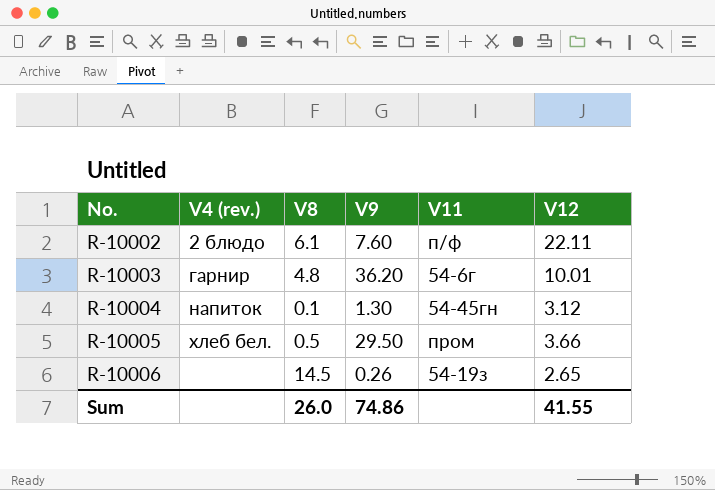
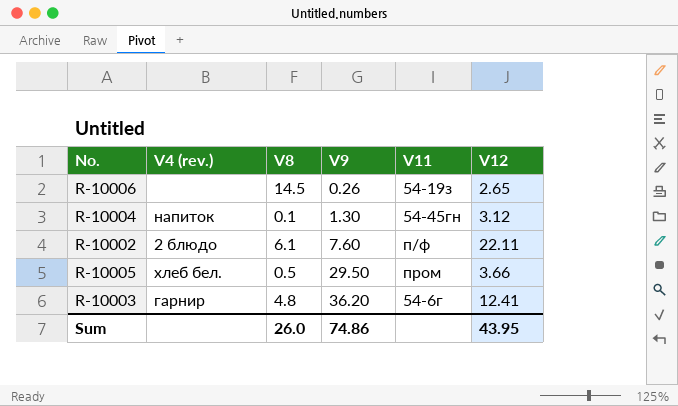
row order: No. ascending -> V9 ascending
R-10003 | V12: 10.01 -> 12.41
Sum | V12: 41.55 -> 43.95

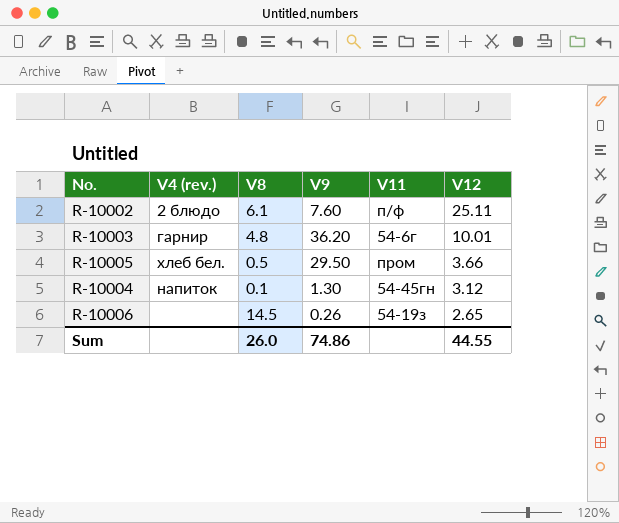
row order: V9 ascending -> V12 descending
R-10002 | V12: 22.11 -> 25.11
R-10003 | V12: 12.41 -> 10.01
Sum | V12: 43.95 -> 44.55

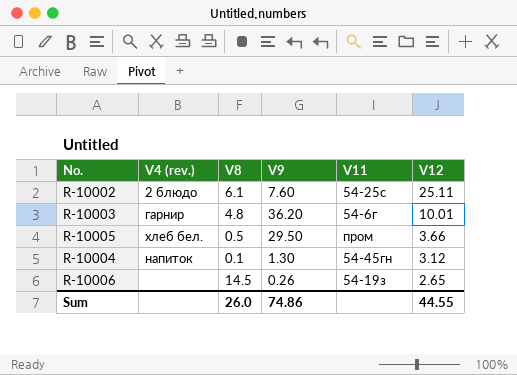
R-10002 | V11: п/ф -> 54-25с

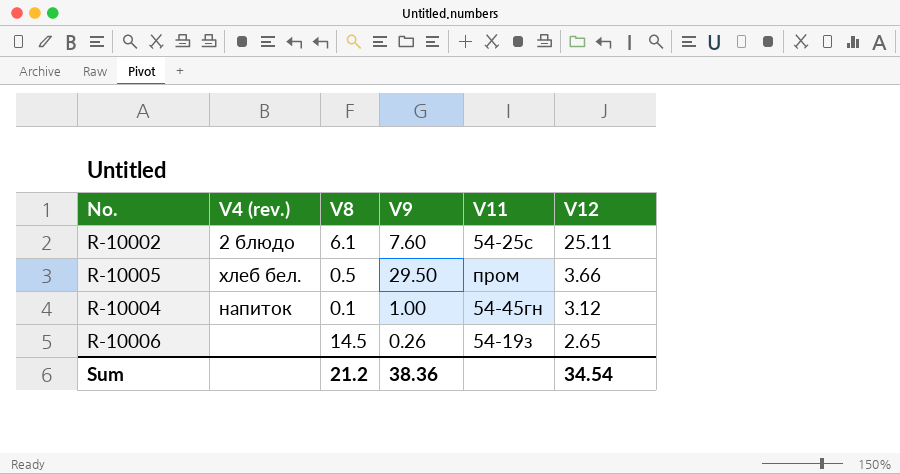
row R-10003: гарнир | 4.8 | 36.20 | 54-6г | 10.01 -> none
R-10004 | V9: 1.30 -> 1.00
Sum | V8: 26.0 -> 21.2
Sum | V9: 74.86 -> 38.36
Sum | V12: 44.55 -> 34.54

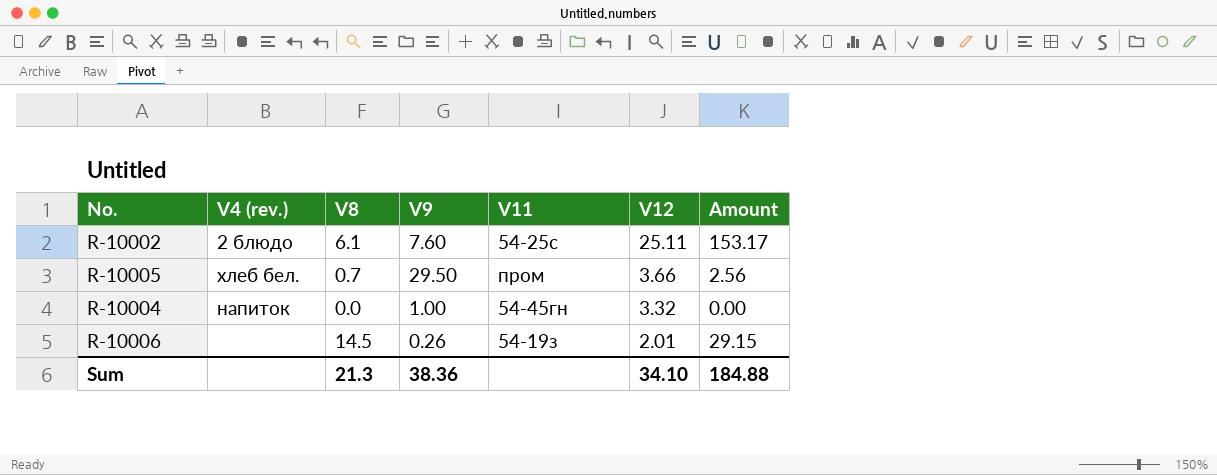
column Amount | formula: none -> [V8] * [V12]
R-10005 | V8: 0.5 -> 0.7
R-10004 | V8: 0.1 -> 0.0
R-10004 | V12: 3.12 -> 3.32
R-10006 | V12: 2.65 -> 2.01
Sum | V8: 21.2 -> 21.3
Sum | V12: 34.54 -> 34.10

